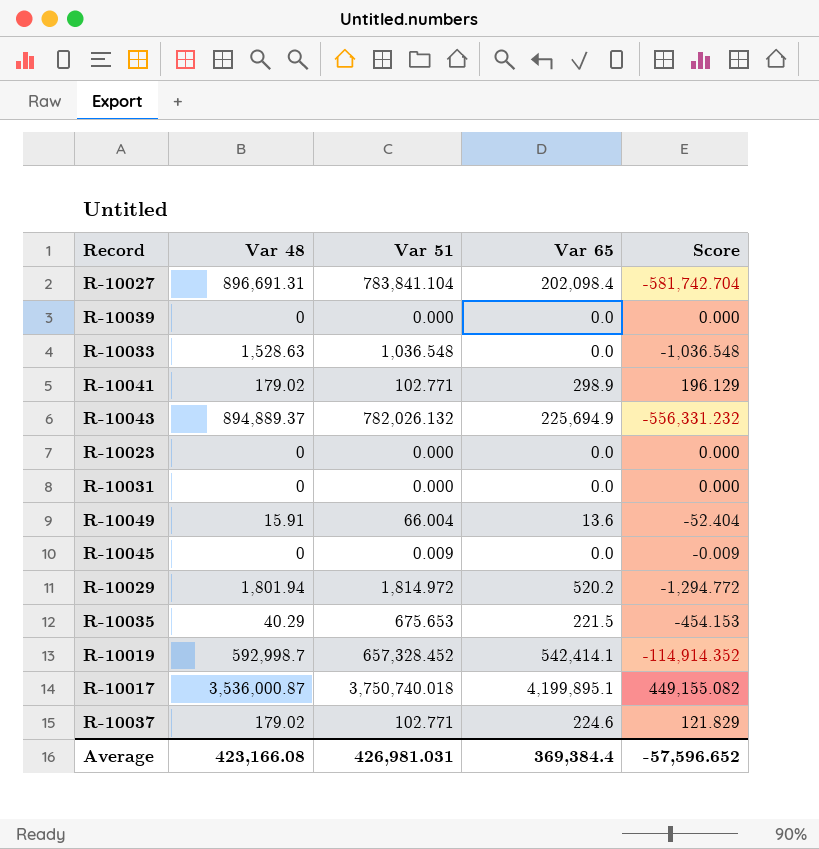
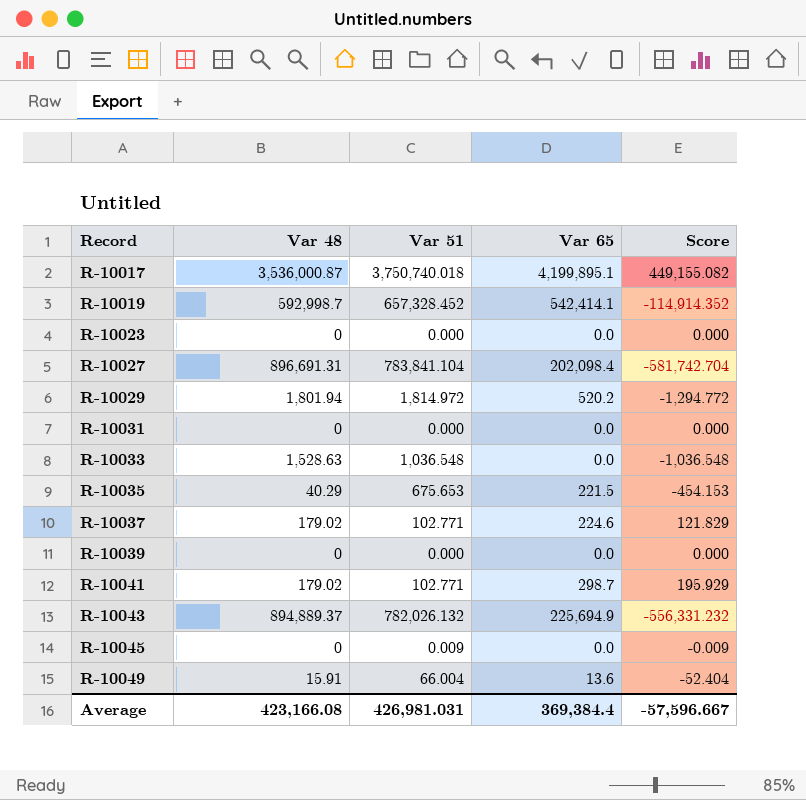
row order: none -> Record ascending
R-10041 | Var 65: 298.9 -> 298.7
R-10041 | Score: 196.129 -> 195.929
Average | Score: -57,596.652 -> -57,596.667

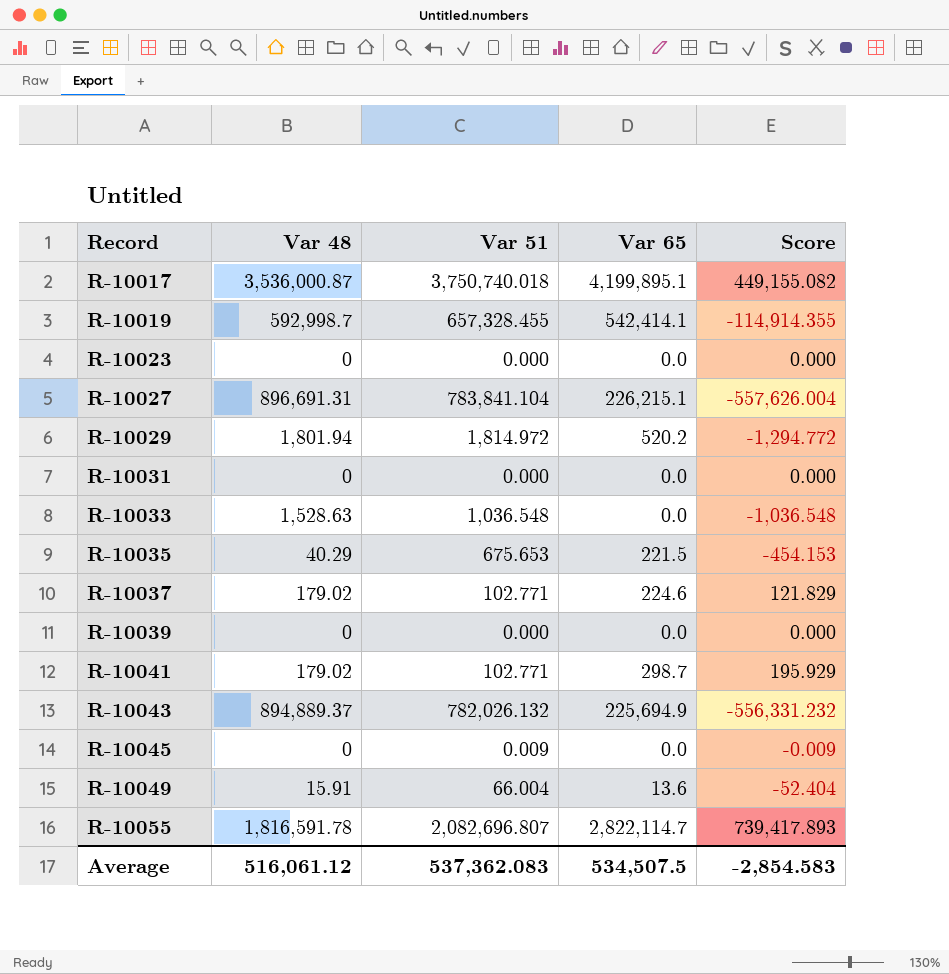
R-10019 | Var 51: 657,328.452 -> 657,328.455
R-10019 | Score: -114,914.352 -> -114,914.355
R-10027 | Var 65: 202,098.4 -> 226,215.1
R-10027 | Score: -581,742.704 -> -557,626.004
row R-10055: none -> 1,816,591.78 | 2,082,696.807 | 2,822,114.7 | 739,417.893
Average | Var 48: 423,166.08 -> 516,061.12
Average | Var 51: 426,981.031 -> 537,362.083
Average | Var 65: 369,384.4 -> 534,507.5
Average | Score: -57,596.667 -> -2,854.583

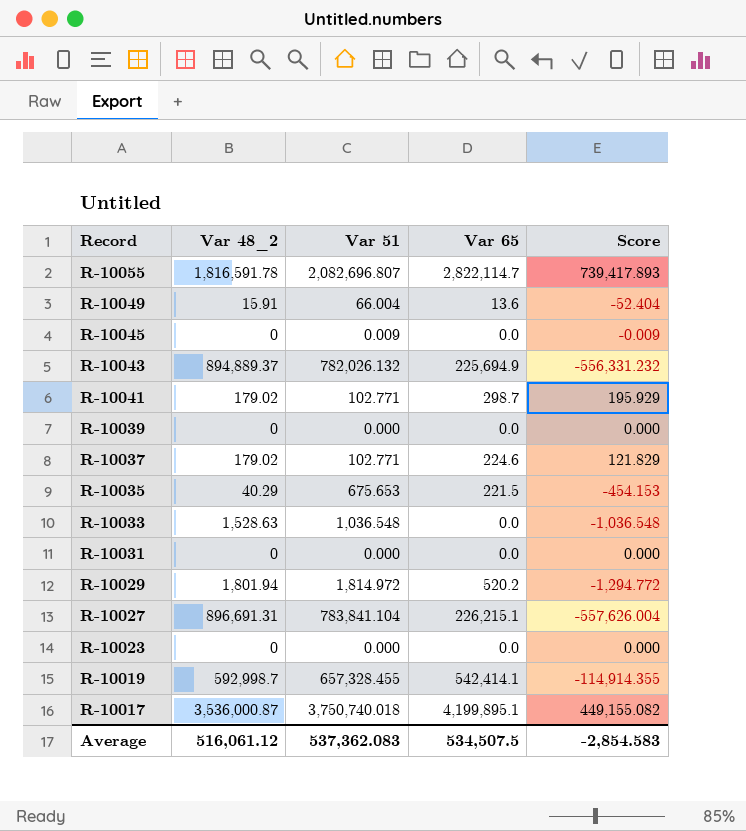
row order: Record ascending -> Record descending
column name: Var 48 -> Var 48_2

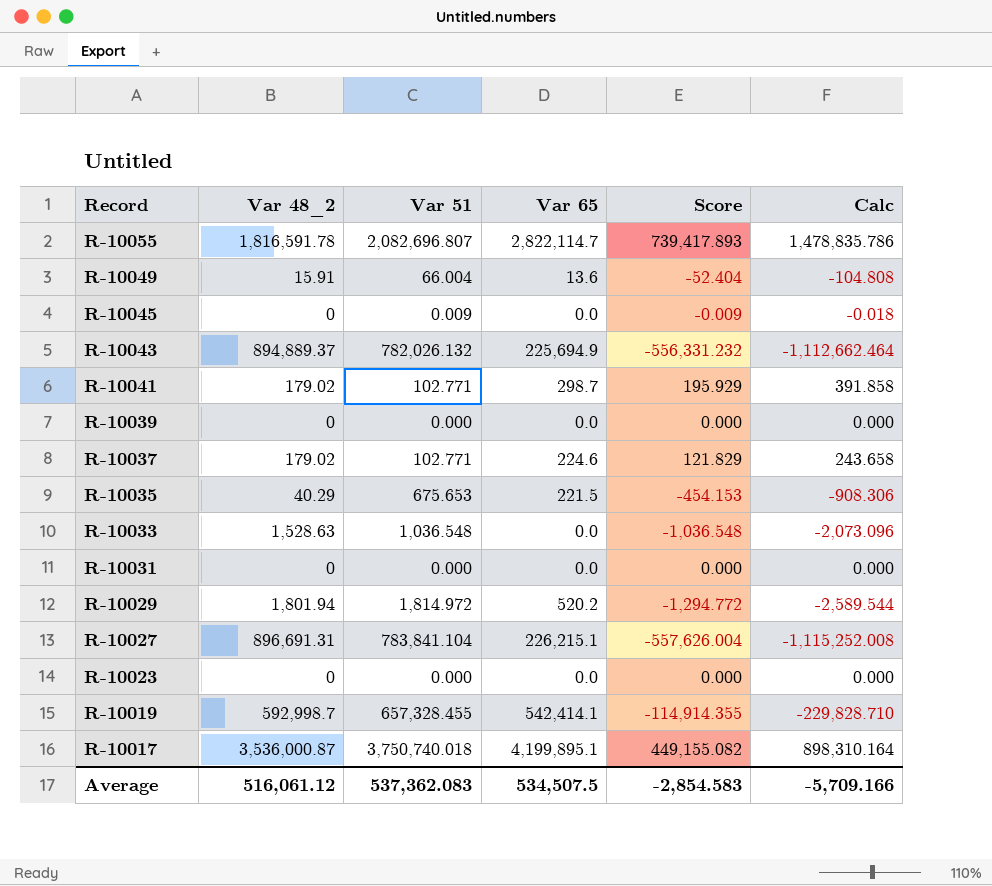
column Calc | formula: none -> [Score] * 2

